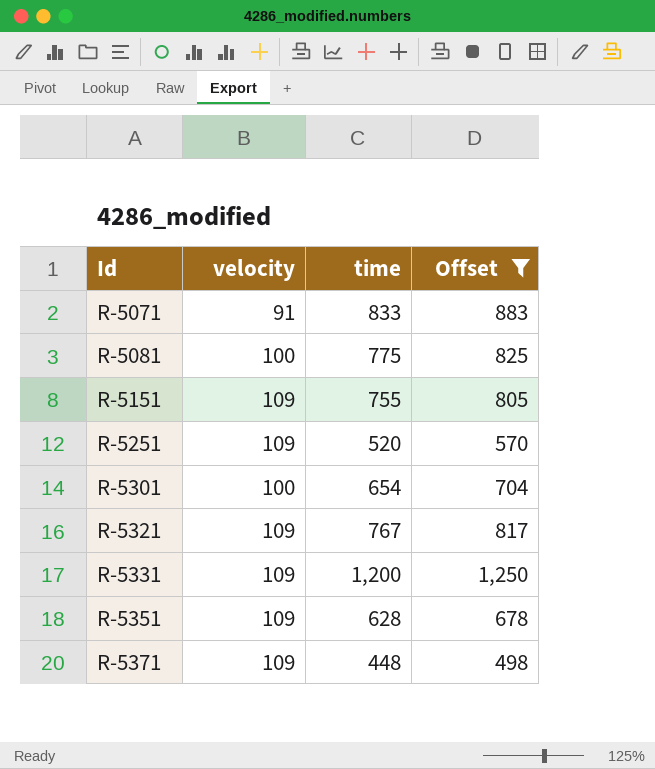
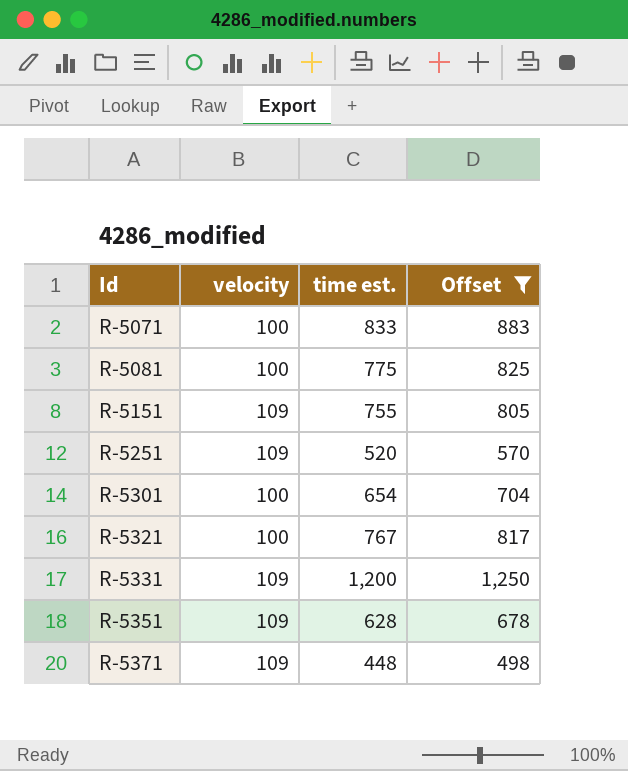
column name: time -> time est.
R-5071 | velocity: 91 -> 100
R-5321 | velocity: 109 -> 100

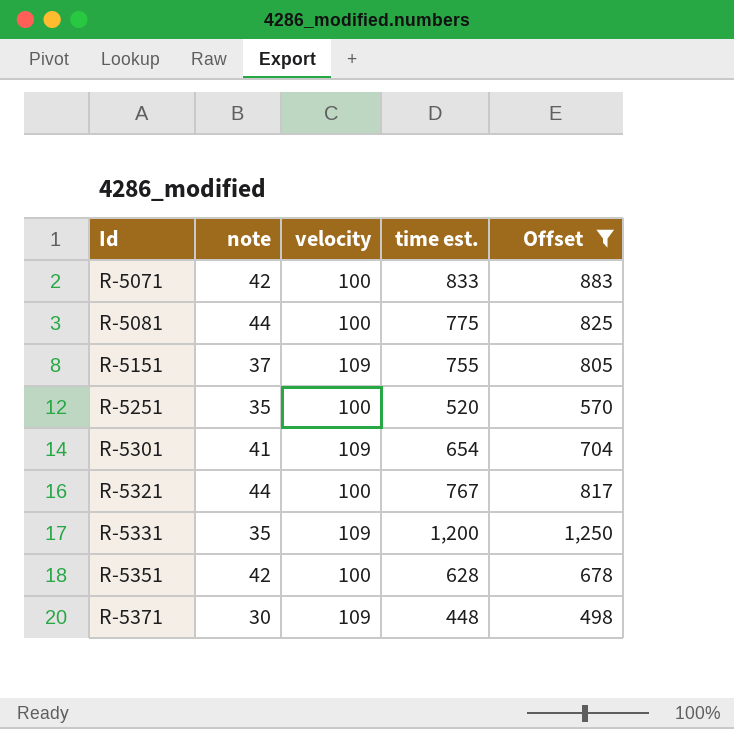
column note | position: none -> 2
R-5251 | velocity: 109 -> 100
R-5301 | velocity: 100 -> 109
R-5351 | velocity: 109 -> 100

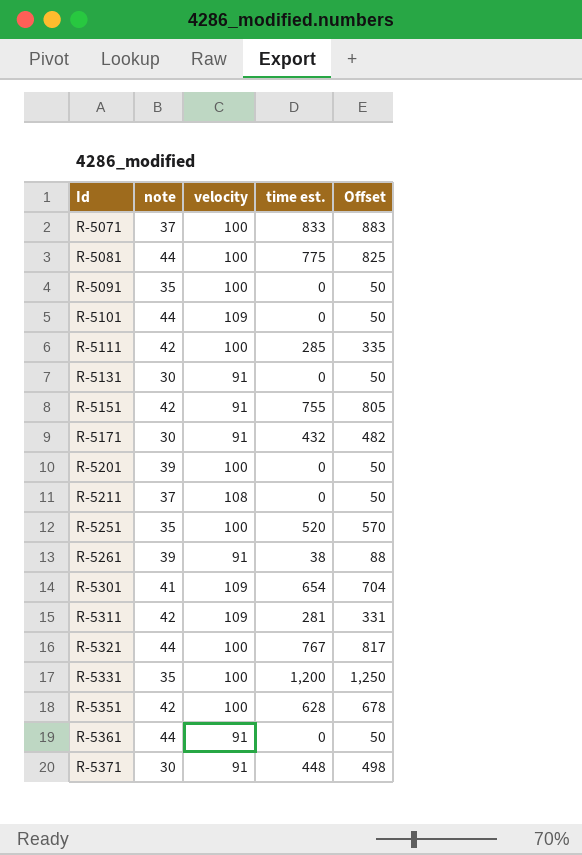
filter: Offset >= 498 -> none
R-5071 | note: 42 -> 37
R-5151 | note: 37 -> 42
R-5151 | velocity: 109 -> 91
R-5331 | velocity: 109 -> 100
R-5371 | velocity: 109 -> 91

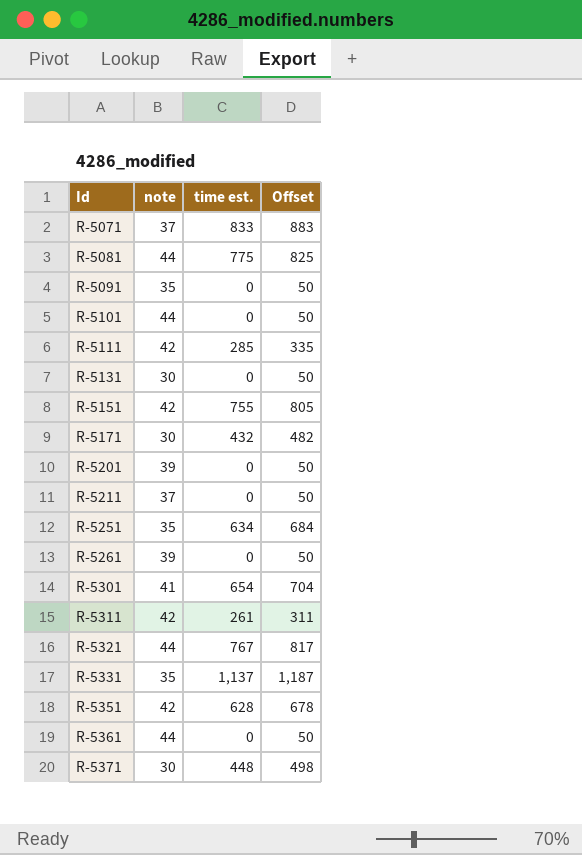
column velocity | position: 3 -> none
R-5251 | time est.: 520 -> 634
R-5251 | Offset: 570 -> 684
R-5261 | time est.: 38 -> 0
R-5261 | Offset: 88 -> 50
R-5311 | time est.: 281 -> 261
R-5311 | Offset: 331 -> 311
R-5331 | time est.: 1,200 -> 1,137
R-5331 | Offset: 1,250 -> 1,187

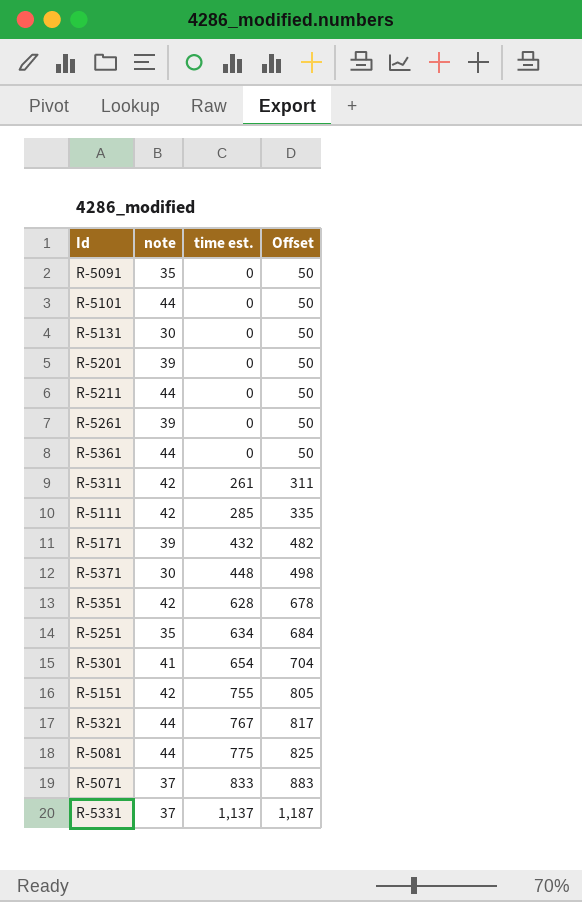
row order: Id ascending -> time est. ascending
R-5211 | note: 37 -> 44
R-5171 | note: 30 -> 39
R-5331 | note: 35 -> 37

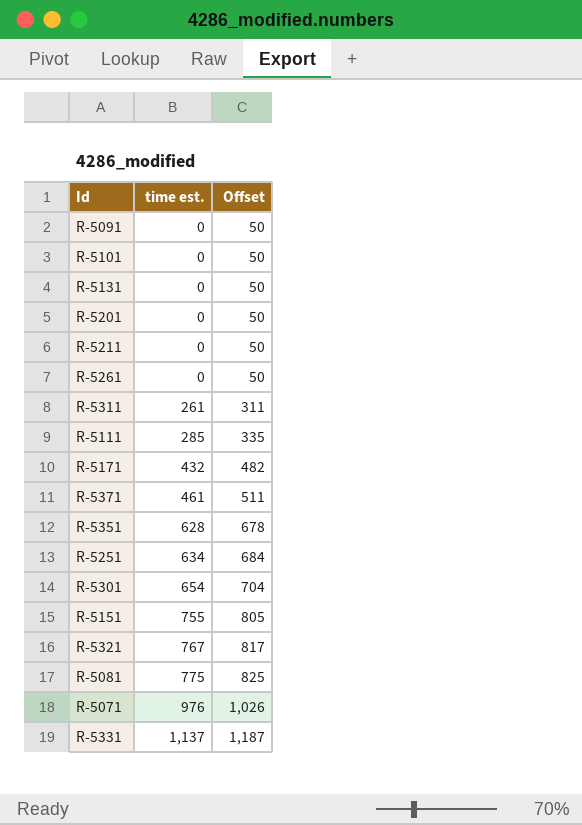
column note | position: 2 -> none
row R-5361: 44 | 0 | 50 -> none
R-5371 | time est.: 448 -> 461
R-5371 | Offset: 498 -> 511
R-5071 | time est.: 833 -> 976
R-5071 | Offset: 883 -> 1,026

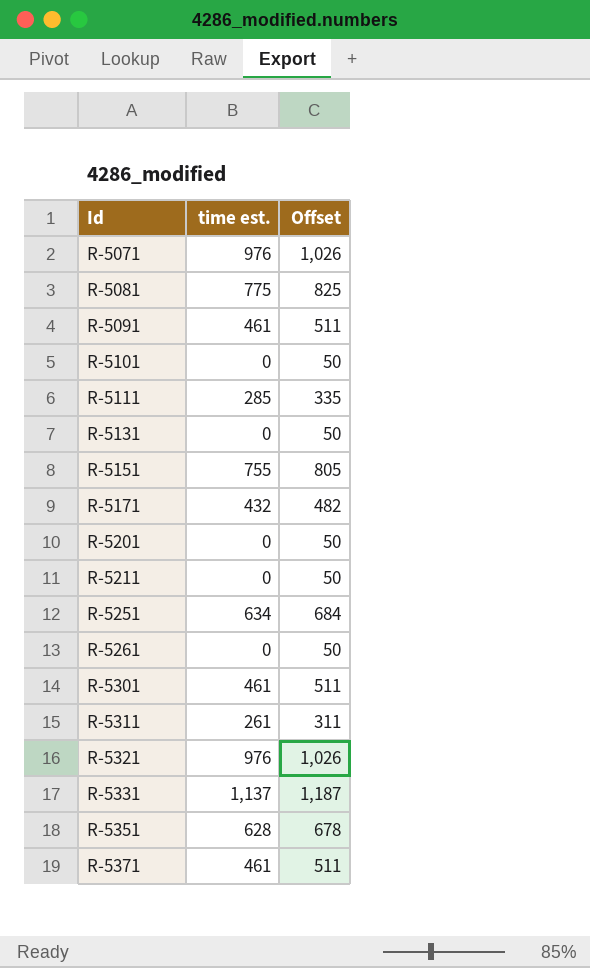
row order: time est. ascending -> Id ascending
R-5091 | time est.: 0 -> 461
R-5091 | Offset: 50 -> 511
R-5301 | time est.: 654 -> 461
R-5301 | Offset: 704 -> 511
R-5321 | time est.: 767 -> 976
R-5321 | Offset: 817 -> 1,026

